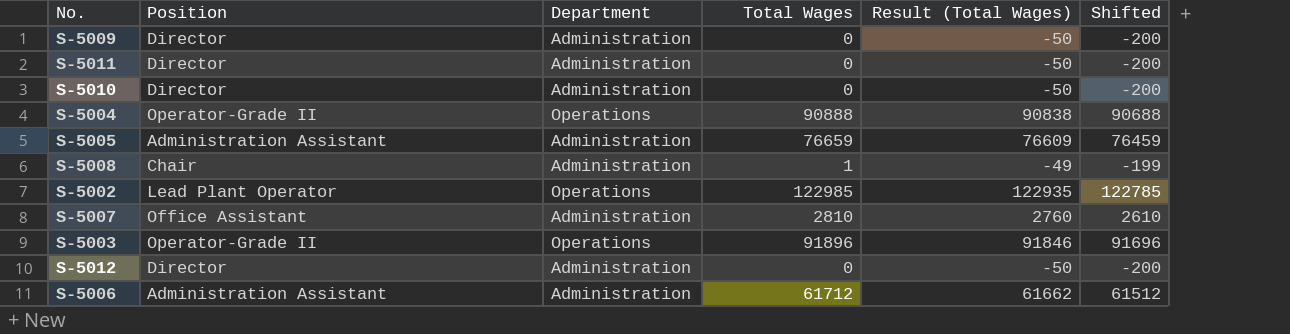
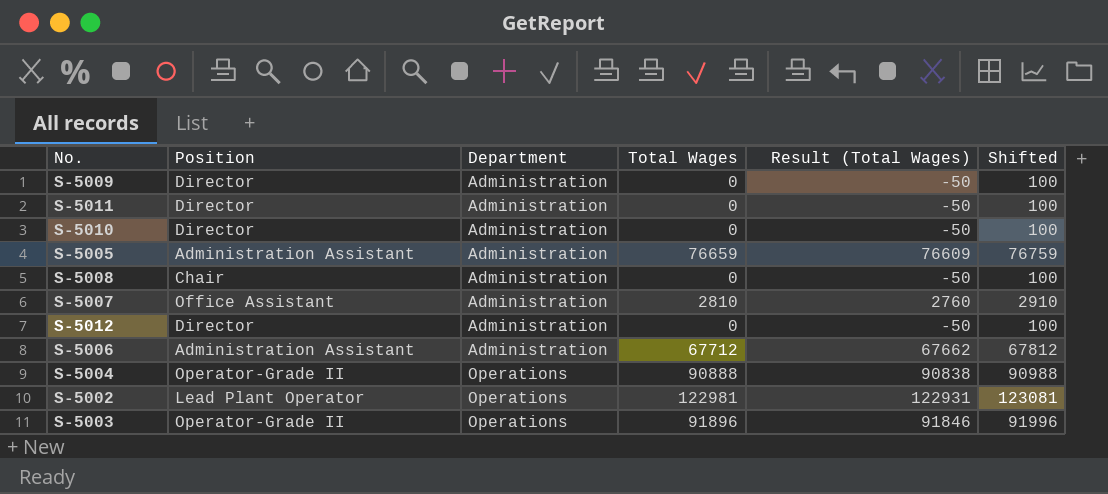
row order: none -> Department ascending
column Shifted | formula: [Total Wages] - 200 -> [Total Wages] + 100
S-5008 | Total Wages: 1 -> 0
S-5008 | Result (Total Wages): -49 -> -50
S-5006 | Total Wages: 61712 -> 67712
S-5006 | Result (Total Wages): 61662 -> 67662
S-5002 | Total Wages: 122985 -> 122981
S-5002 | Result (Total Wages): 122935 -> 122931

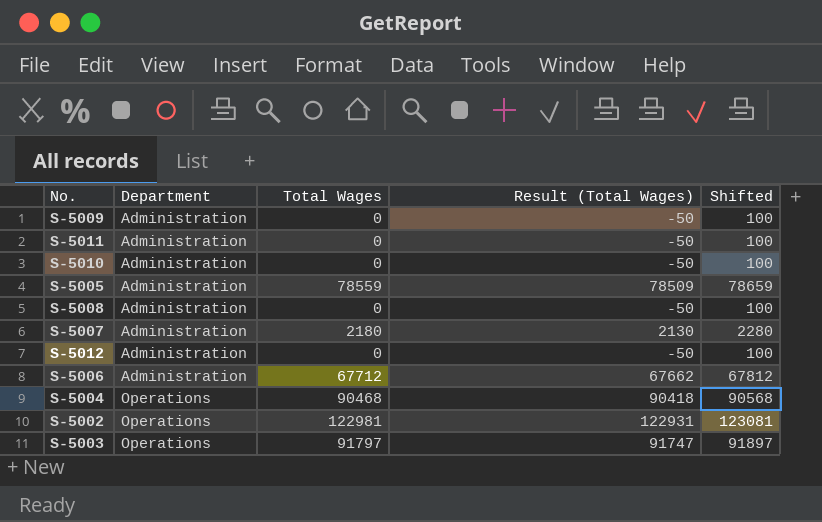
column Position | position: 2 -> none
S-5005 | Total Wages: 76659 -> 78559
S-5005 | Result (Total Wages): 76609 -> 78509
S-5005 | Shifted: 76759 -> 78659
S-5007 | Total Wages: 2810 -> 2180
S-5007 | Result (Total Wages): 2760 -> 2130
S-5007 | Shifted: 2910 -> 2280
S-5004 | Total Wages: 90888 -> 90468
S-5004 | Result (Total Wages): 90838 -> 90418
S-5004 | Shifted: 90988 -> 90568
S-5003 | Total Wages: 91896 -> 91797
S-5003 | Result (Total Wages): 91846 -> 91747
S-5003 | Shifted: 91996 -> 91897

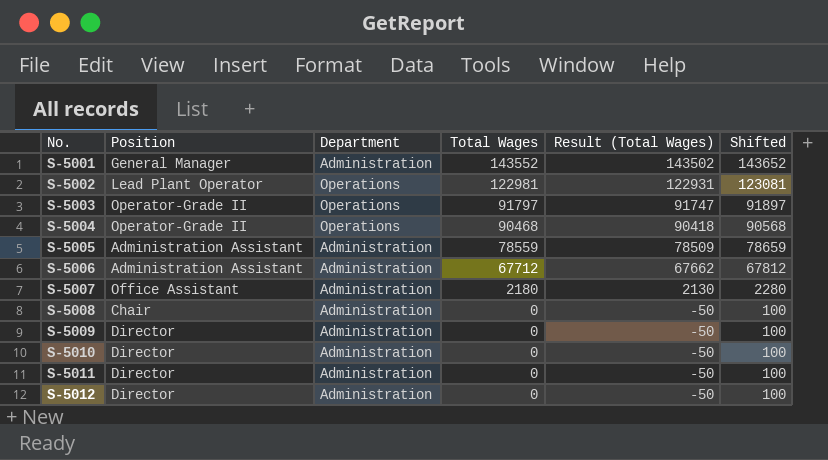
row order: Department ascending -> No. ascending
column Position | position: none -> 2
row S-5001: none -> General Manager | Administration | 143552 | 143502 | 143652

